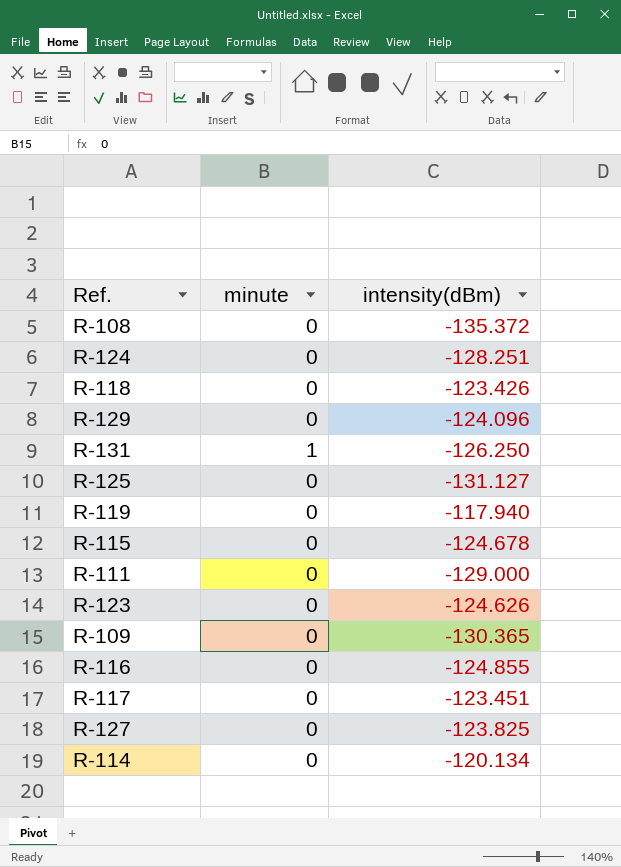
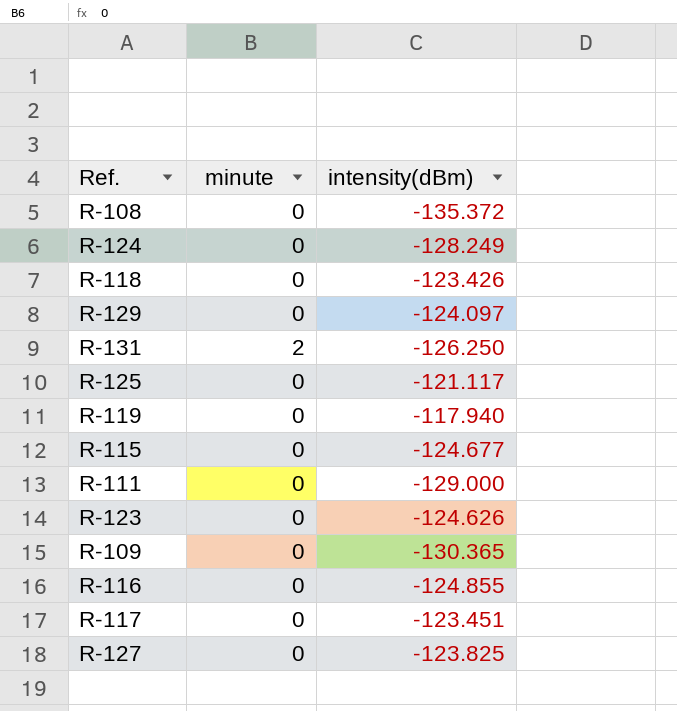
row R-114: 0 | -120.134 -> none
R-124 | intensity(dBm): -128.251 -> -128.249
R-129 | intensity(dBm): -124.096 -> -124.097
R-131 | minute: 1 -> 2
R-125 | intensity(dBm): -131.127 -> -121.117
R-115 | intensity(dBm): -124.678 -> -124.677

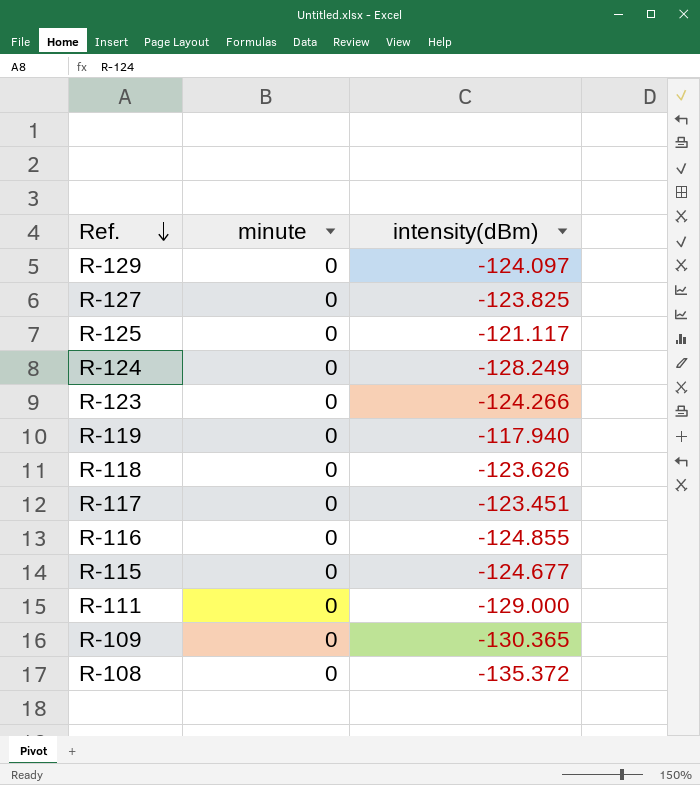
row order: none -> Ref. descending
row R-131: 2 | -126.250 -> none
R-123 | intensity(dBm): -124.626 -> -124.266
R-118 | intensity(dBm): -123.426 -> -123.626

